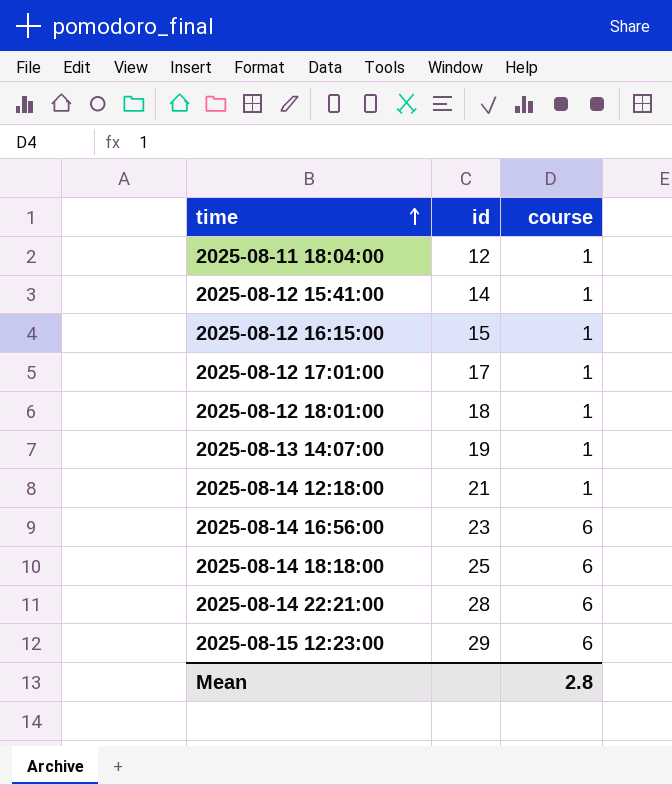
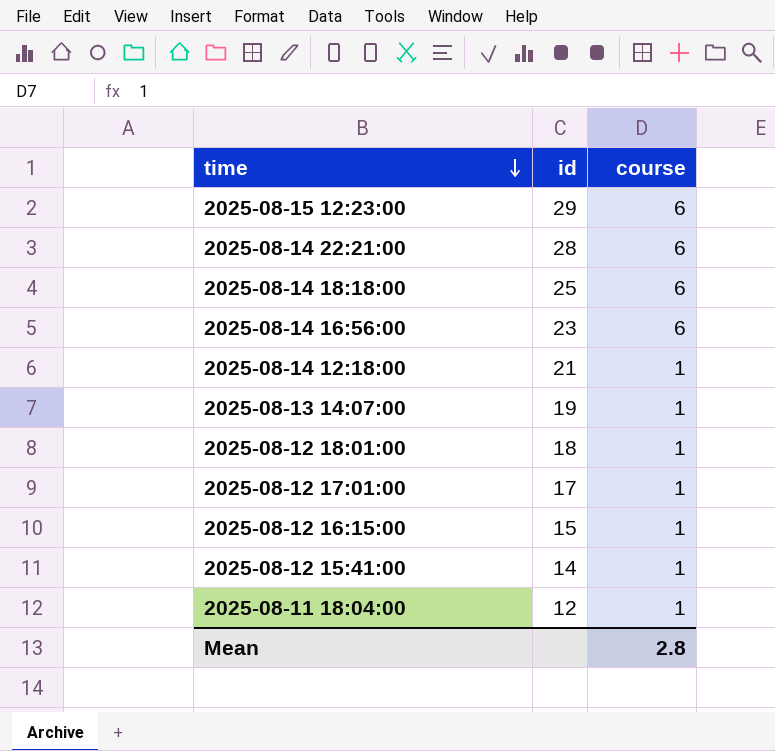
row order: time ascending -> time descending

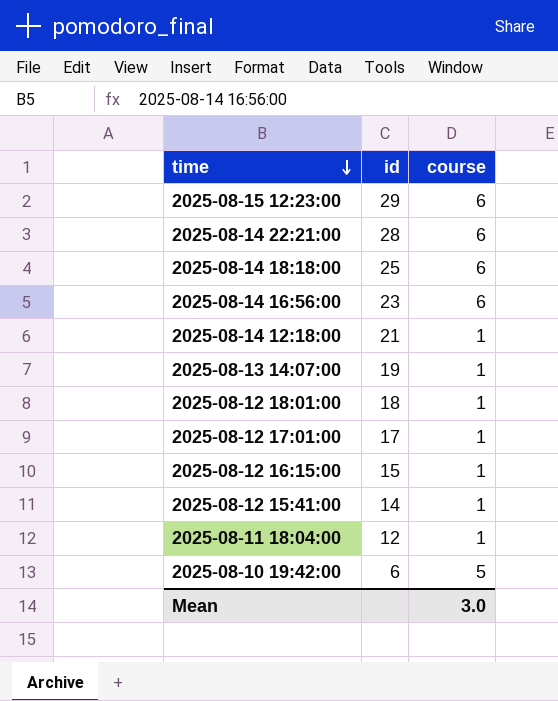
row 2025-08-10 19:42:00: none -> 6 | 5
Mean | course: 2.8 -> 3.0

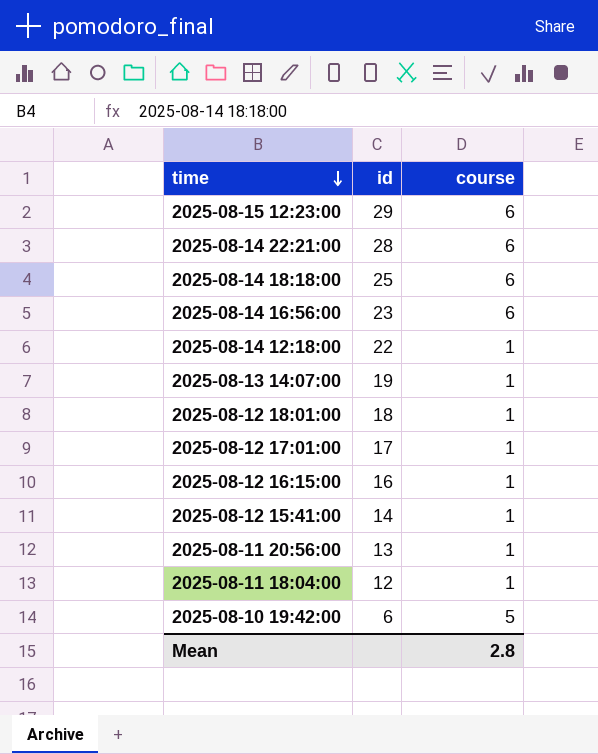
2025-08-14 12:18:00 | id: 21 -> 22
2025-08-12 16:15:00 | id: 15 -> 16
row 2025-08-11 20:56:00: none -> 13 | 1
Mean | course: 3.0 -> 2.8

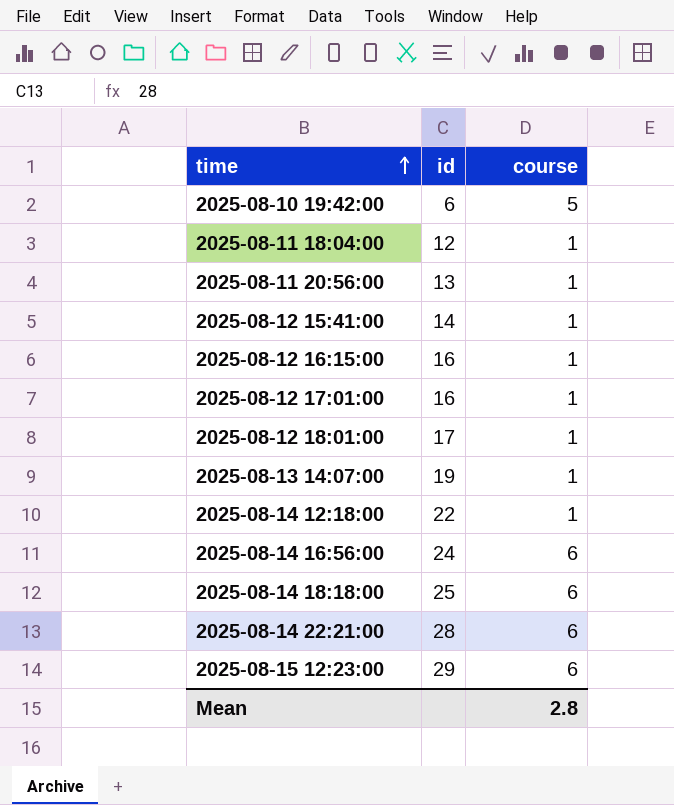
row order: time descending -> time ascending
2025-08-12 17:01:00 | id: 17 -> 16
2025-08-12 18:01:00 | id: 18 -> 17
2025-08-14 16:56:00 | id: 23 -> 24

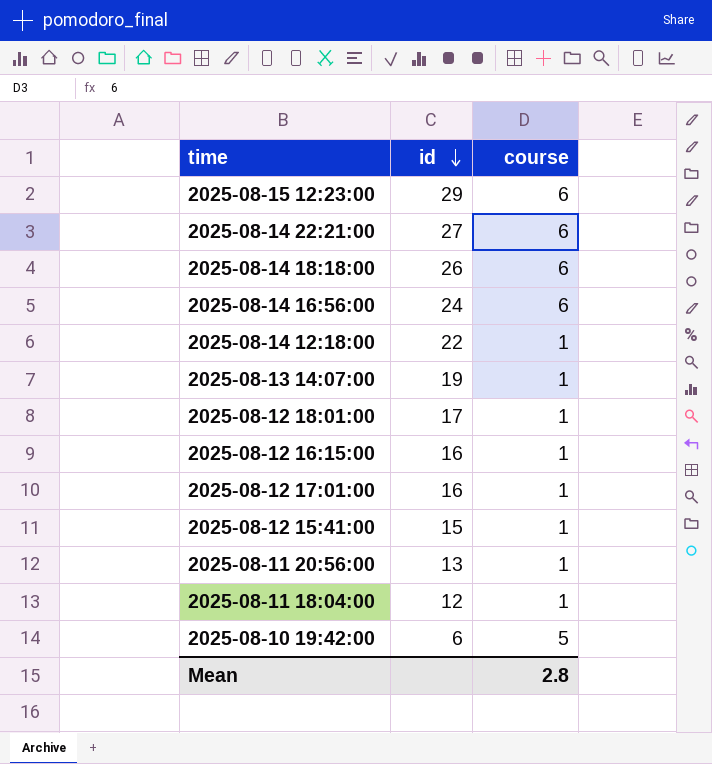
row order: time ascending -> id descending
2025-08-14 22:21:00 | id: 28 -> 27
2025-08-14 18:18:00 | id: 25 -> 26
2025-08-12 15:41:00 | id: 14 -> 15

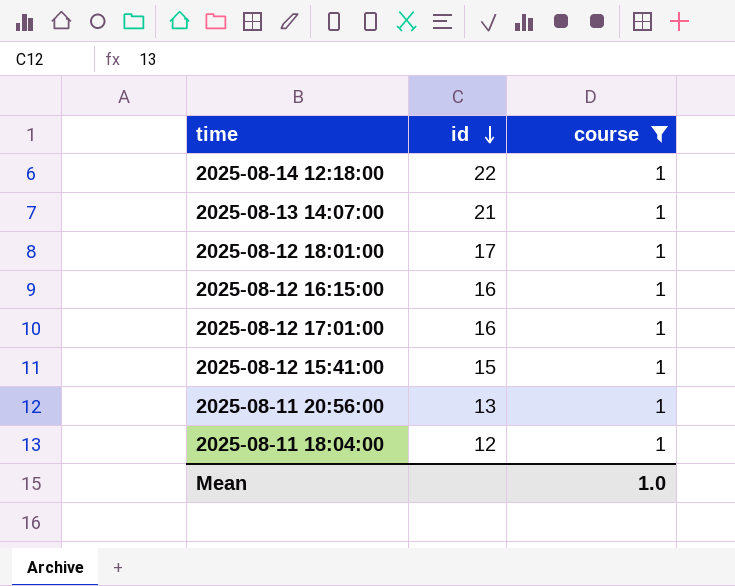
filter: none -> course = 1
2025-08-13 14:07:00 | id: 19 -> 21
Mean | course: 2.8 -> 1.0

